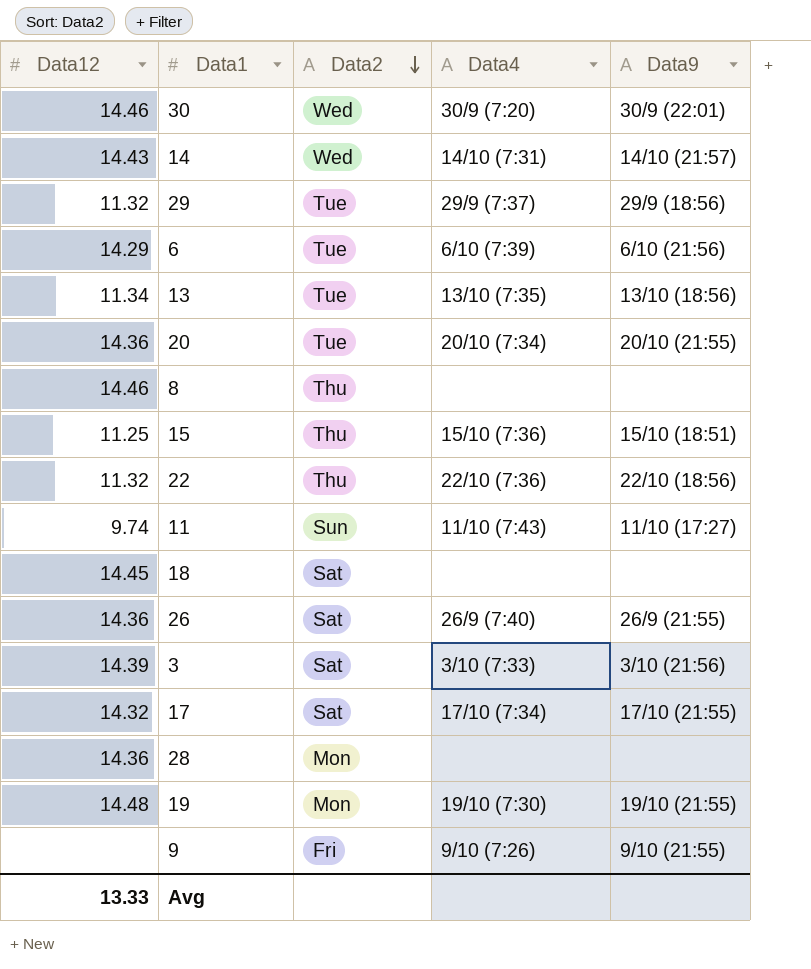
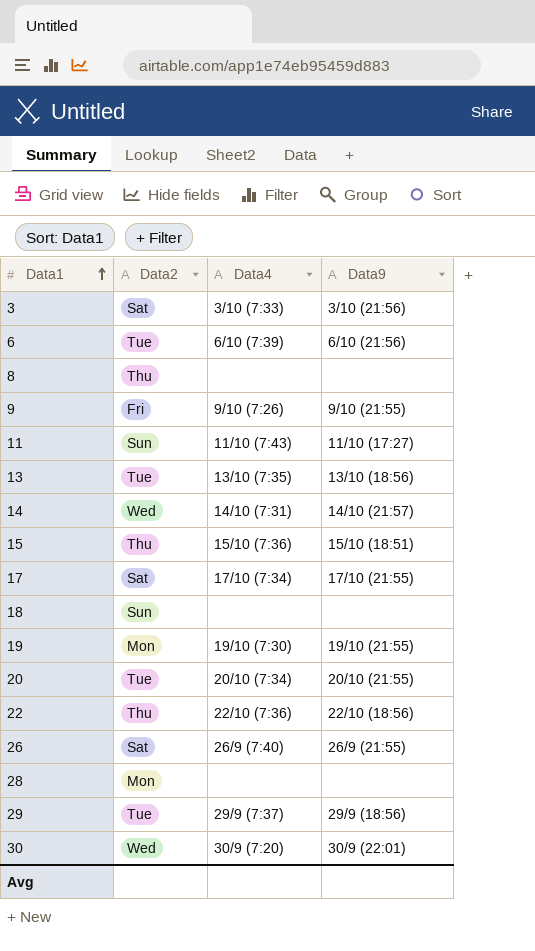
row order: Data2 descending -> Data1 ascending
column Data12 | position: 1 -> none
18 | Data2: Sat -> Sun

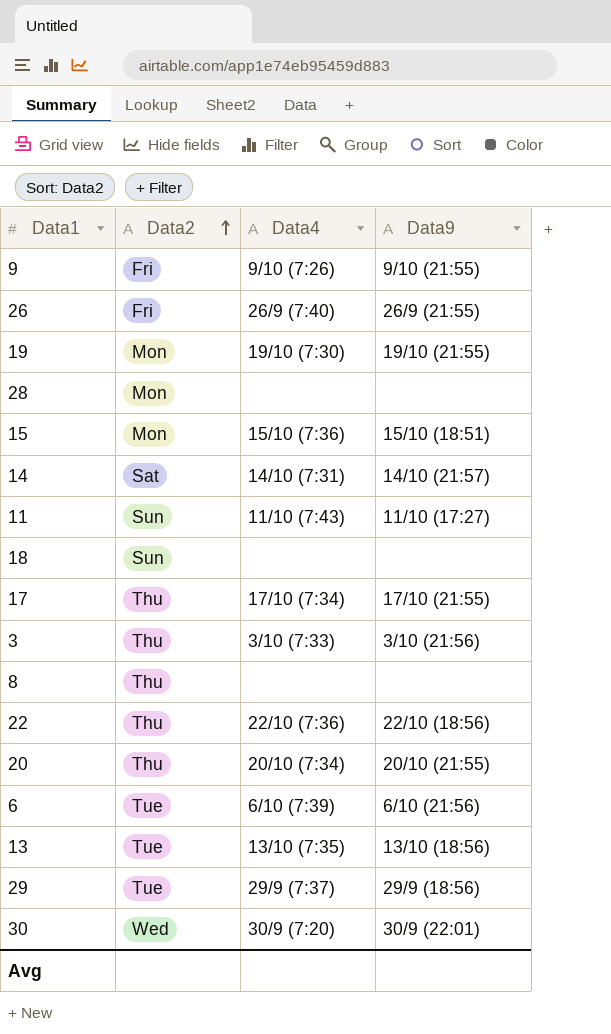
row order: Data1 ascending -> Data2 ascending
26 | Data2: Sat -> Fri
15 | Data2: Thu -> Mon
14 | Data2: Wed -> Sat
17 | Data2: Sat -> Thu
3 | Data2: Sat -> Thu
20 | Data2: Tue -> Thu

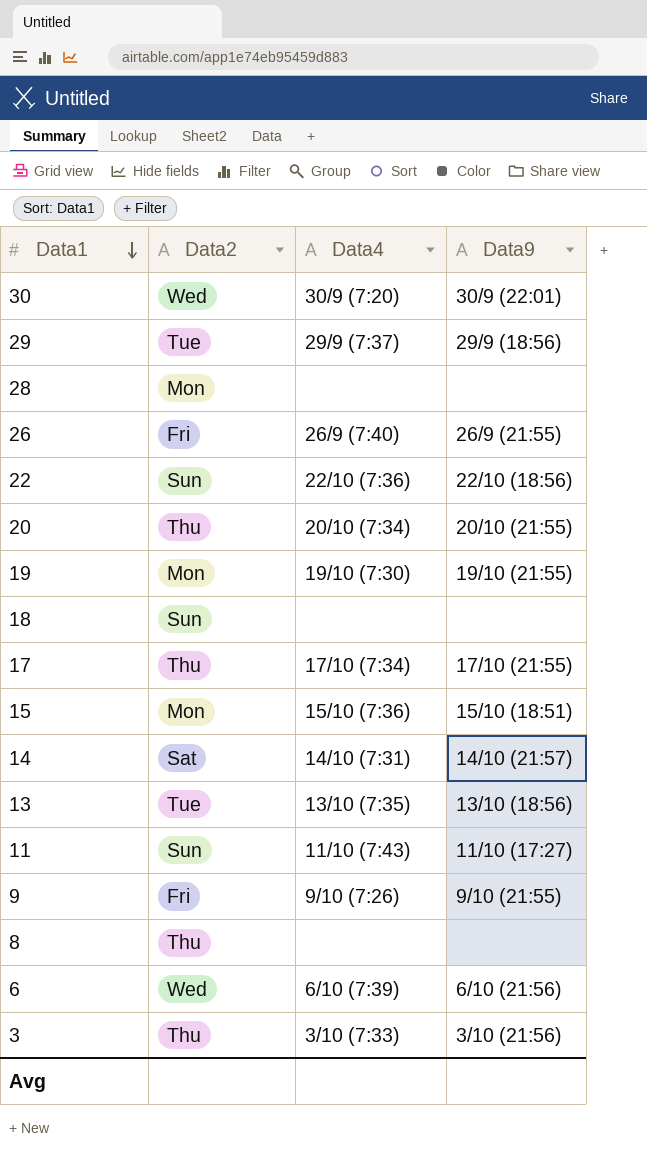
row order: Data2 ascending -> Data1 descending
22 | Data2: Thu -> Sun
6 | Data2: Tue -> Wed

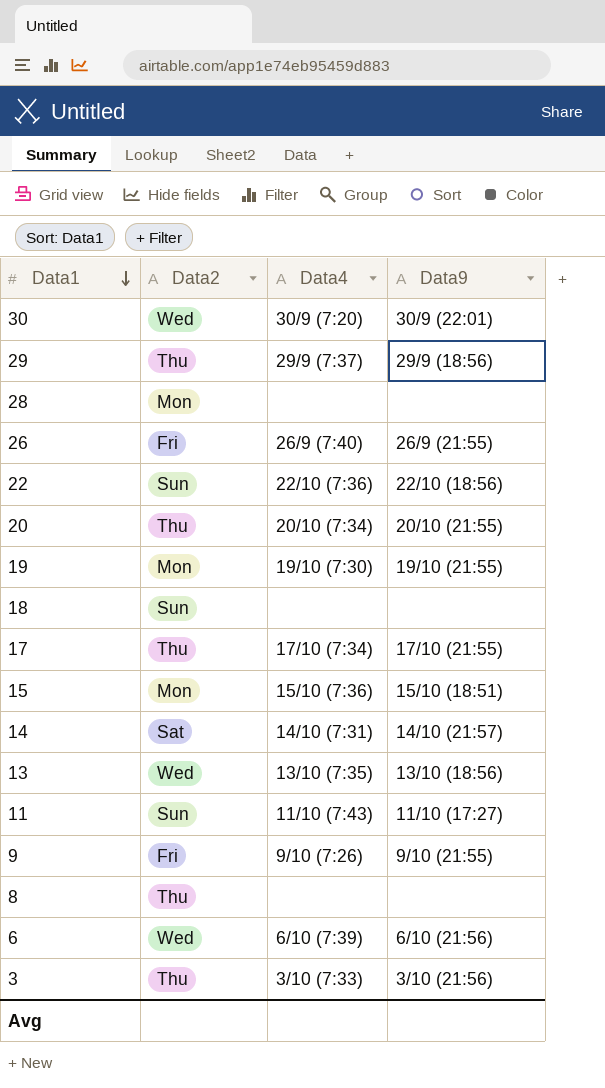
29 | Data2: Tue -> Thu
13 | Data2: Tue -> Wed

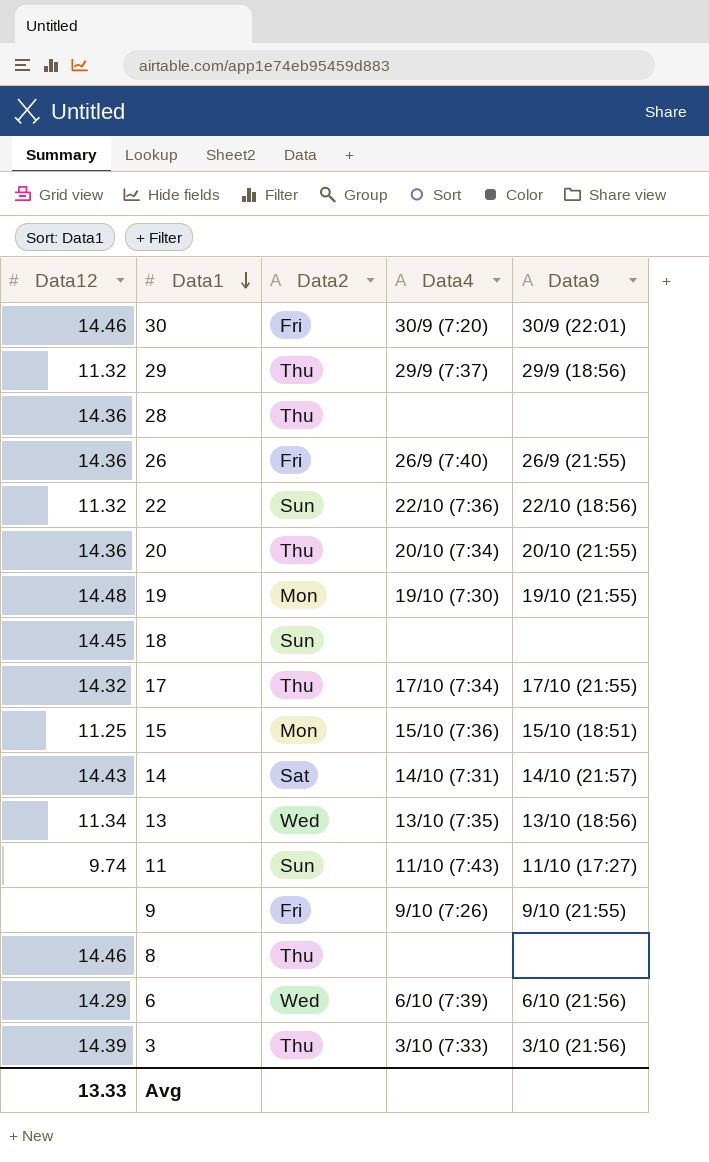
column Data12 | position: none -> 1
30 | Data2: Wed -> Fri
28 | Data2: Mon -> Thu

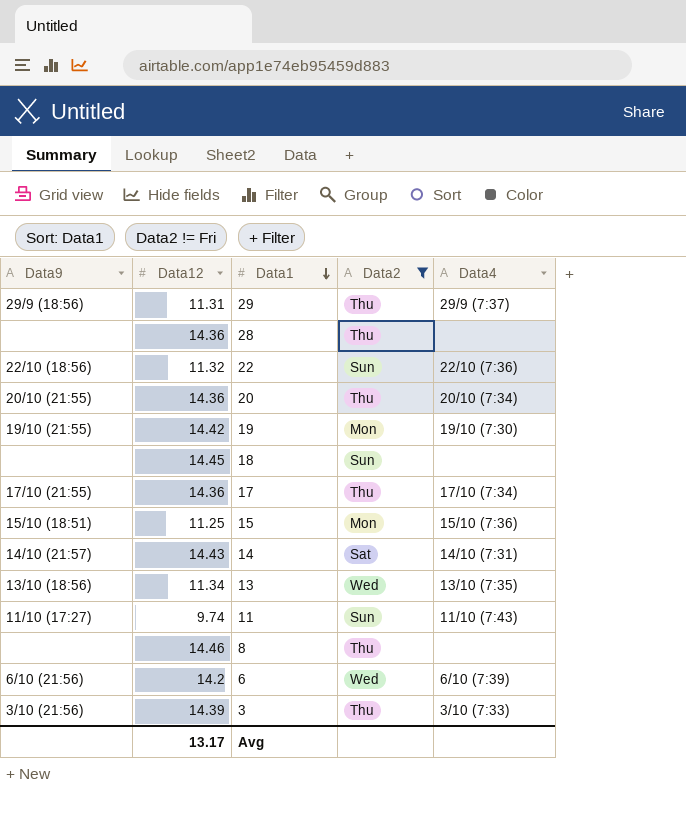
filter: none -> Data2 != Fri
column Data9 | position: 5 -> 1
29 | Data12: 11.32 -> 11.31
19 | Data12: 14.48 -> 14.42
17 | Data12: 14.32 -> 14.36
6 | Data12: 14.29 -> 14.2
Avg | Data12: 13.33 -> 13.17

